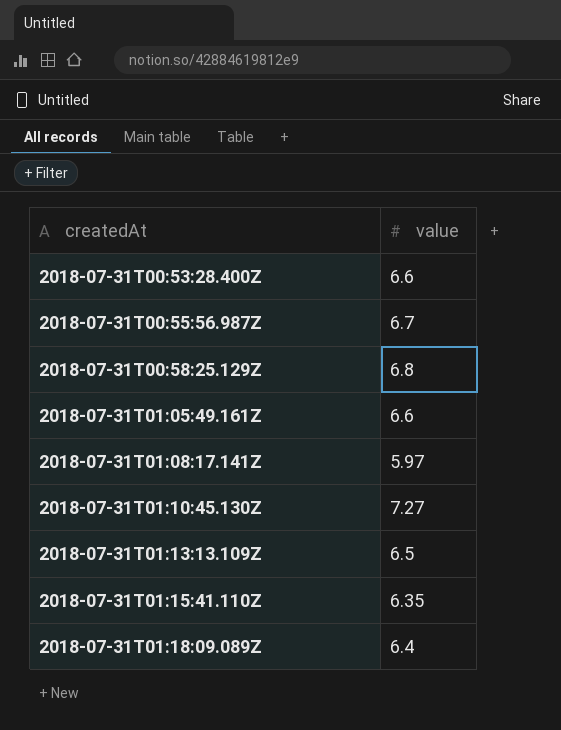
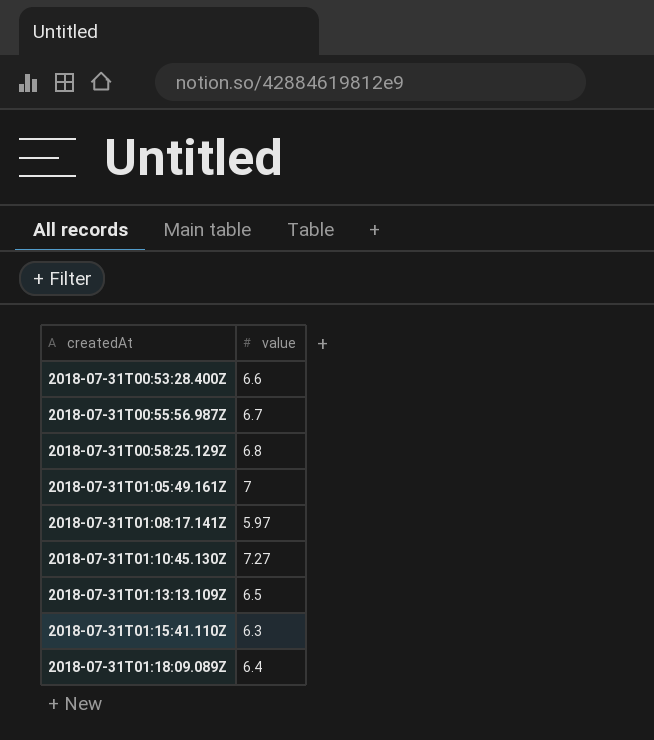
2018-07-31T01:05:49.161Z | value: 6.6 -> 7
2018-07-31T01:15:41.110Z | value: 6.35 -> 6.3

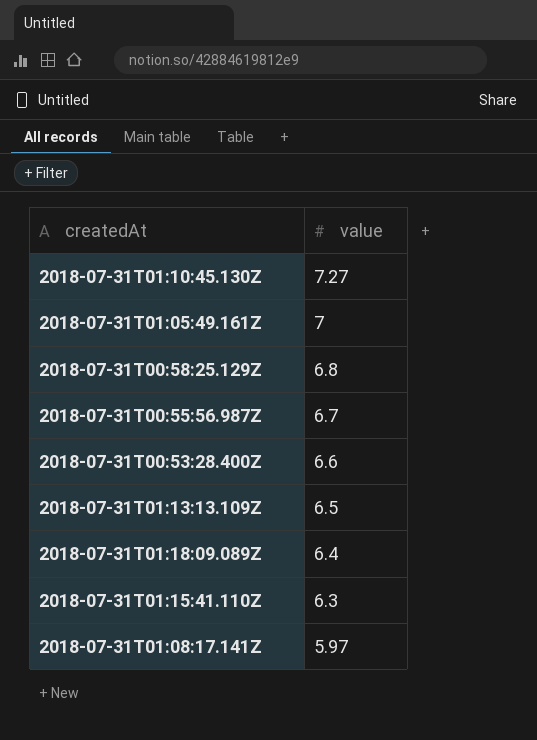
row order: createdAt ascending -> value descending

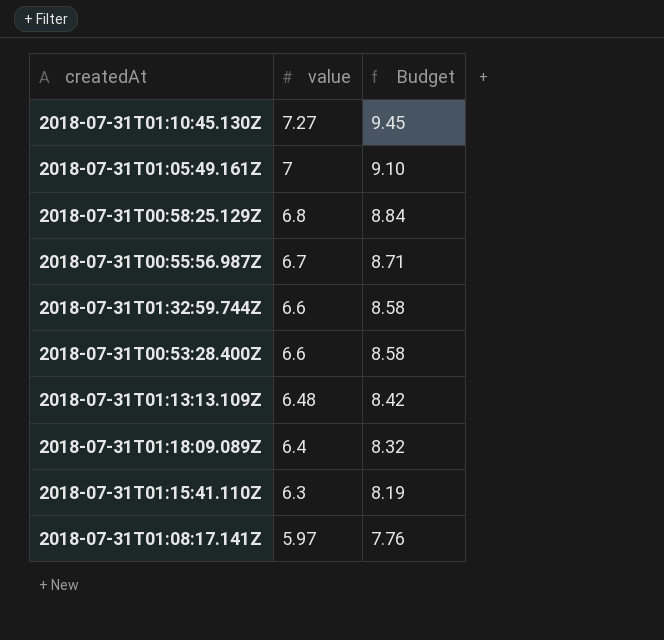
column Budget | formula: none -> [value] * 1.3
row 2018-07-31T01:32:59.744Z: none -> 6.6 | 8.58
2018-07-31T01:13:13.109Z | value: 6.5 -> 6.48

